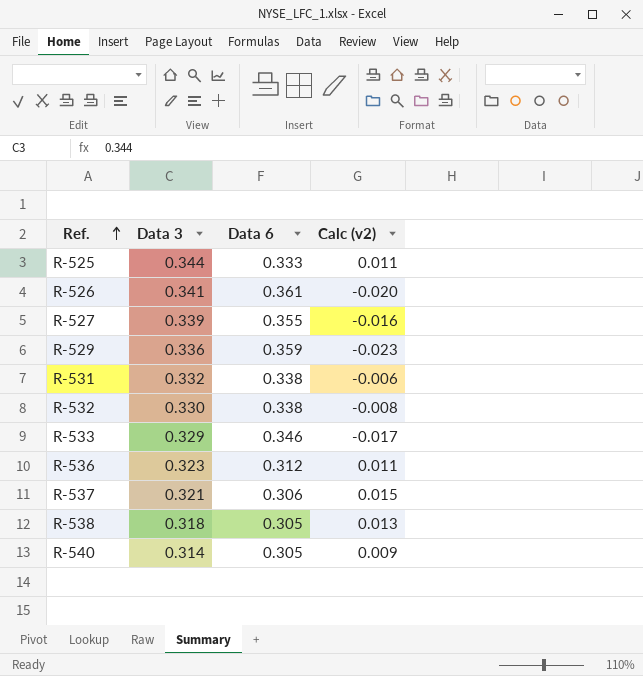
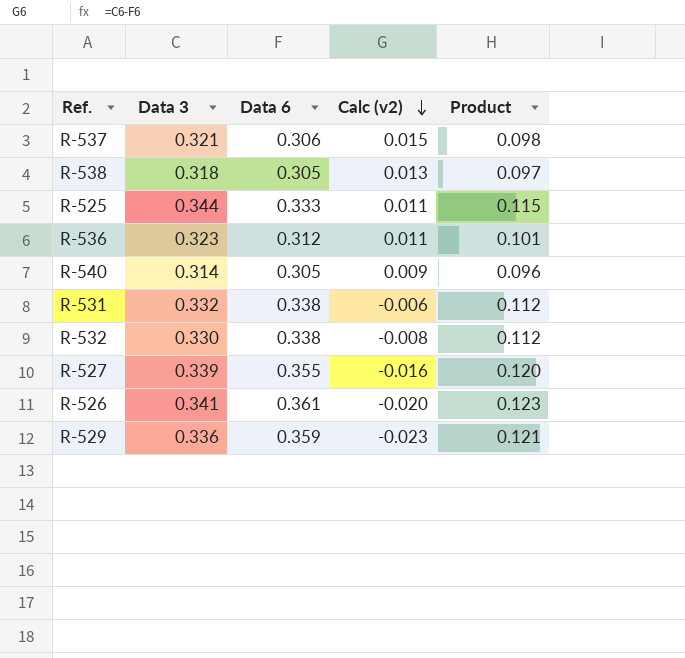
row order: Ref. ascending -> Calc (v2) descending
column Product | formula: none -> [Data 3] * [Data 6]
row R-533: 0.329 | 0.346 | -0.017 -> none

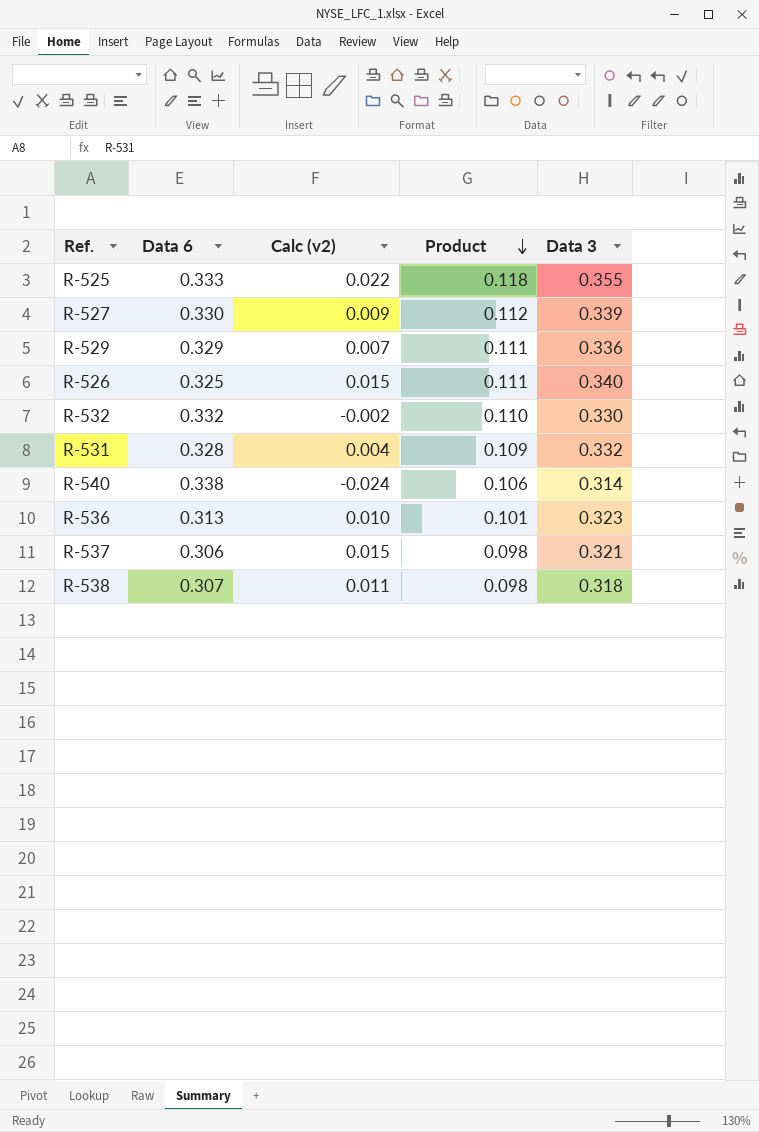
row order: Calc (v2) descending -> Product descending
column Data 3 | position: 2 -> 5
R-525 | Calc (v2): 0.011 -> 0.022
R-525 | Product: 0.115 -> 0.118
R-525 | Data 3: 0.344 -> 0.355
R-527 | Data 6: 0.355 -> 0.330
R-527 | Calc (v2): -0.016 -> 0.009
R-527 | Product: 0.120 -> 0.112
R-529 | Data 6: 0.359 -> 0.329
R-529 | Calc (v2): -0.023 -> 0.007
R-529 | Product: 0.121 -> 0.111
R-526 | Data 6: 0.361 -> 0.325
R-526 | Calc (v2): -0.020 -> 0.015
R-526 | Product: 0.123 -> 0.111
R-526 | Data 3: 0.341 -> 0.340
R-532 | Data 6: 0.338 -> 0.332
R-532 | Calc (v2): -0.008 -> -0.002
R-532 | Product: 0.112 -> 0.110
R-531 | Data 6: 0.338 -> 0.328
R-531 | Calc (v2): -0.006 -> 0.004
R-531 | Product: 0.112 -> 0.109
R-540 | Data 6: 0.305 -> 0.338
R-540 | Calc (v2): 0.009 -> -0.024
R-540 | Product: 0.096 -> 0.106
R-536 | Data 6: 0.312 -> 0.313
R-536 | Calc (v2): 0.011 -> 0.010
R-538 | Data 6: 0.305 -> 0.307
R-538 | Calc (v2): 0.013 -> 0.011
R-538 | Product: 0.097 -> 0.098

